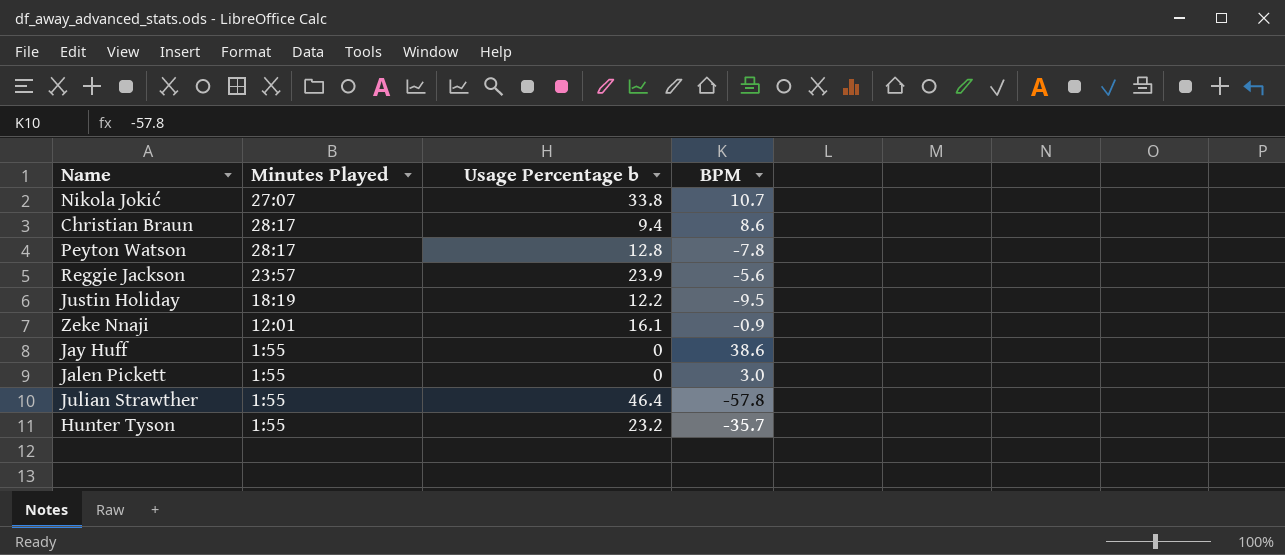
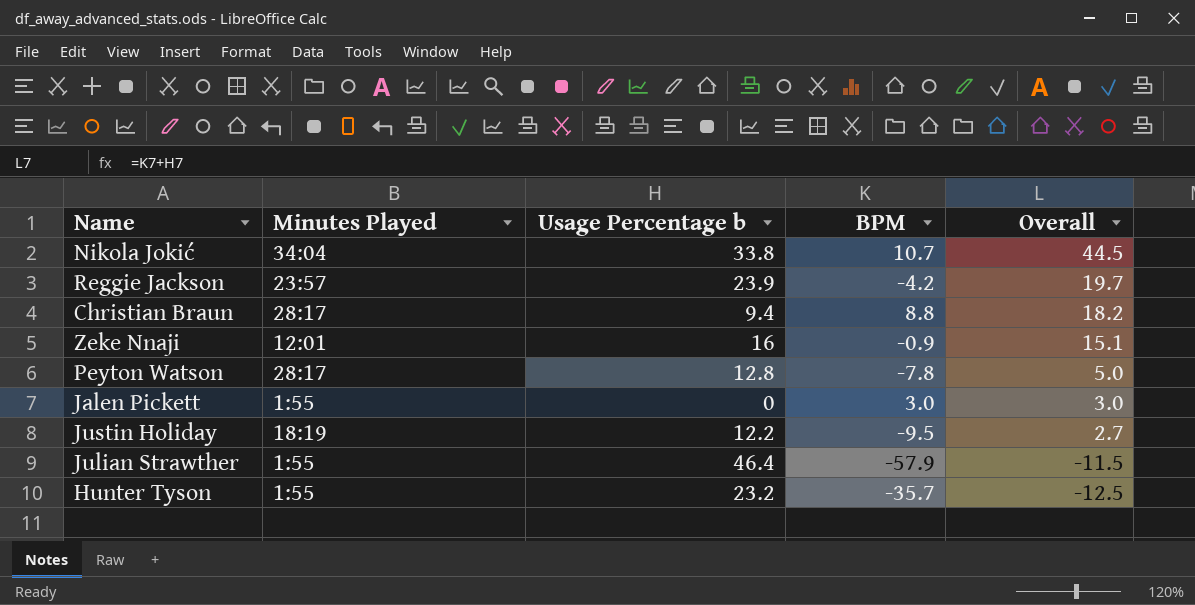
row order: none -> Overall descending
column Overall | formula: none -> [Usage Percentage b] + [BPM]
row Jay Huff: 1:55 | 0 | 38.6 -> none
Nikola Jokić | Minutes Played: 27:07 -> 34:04
Reggie Jackson | BPM: -5.6 -> -4.2
Christian Braun | BPM: 8.6 -> 8.8
Zeke Nnaji | Usage Percentage b: 16.1 -> 16
Julian Strawther | BPM: -57.8 -> -57.9

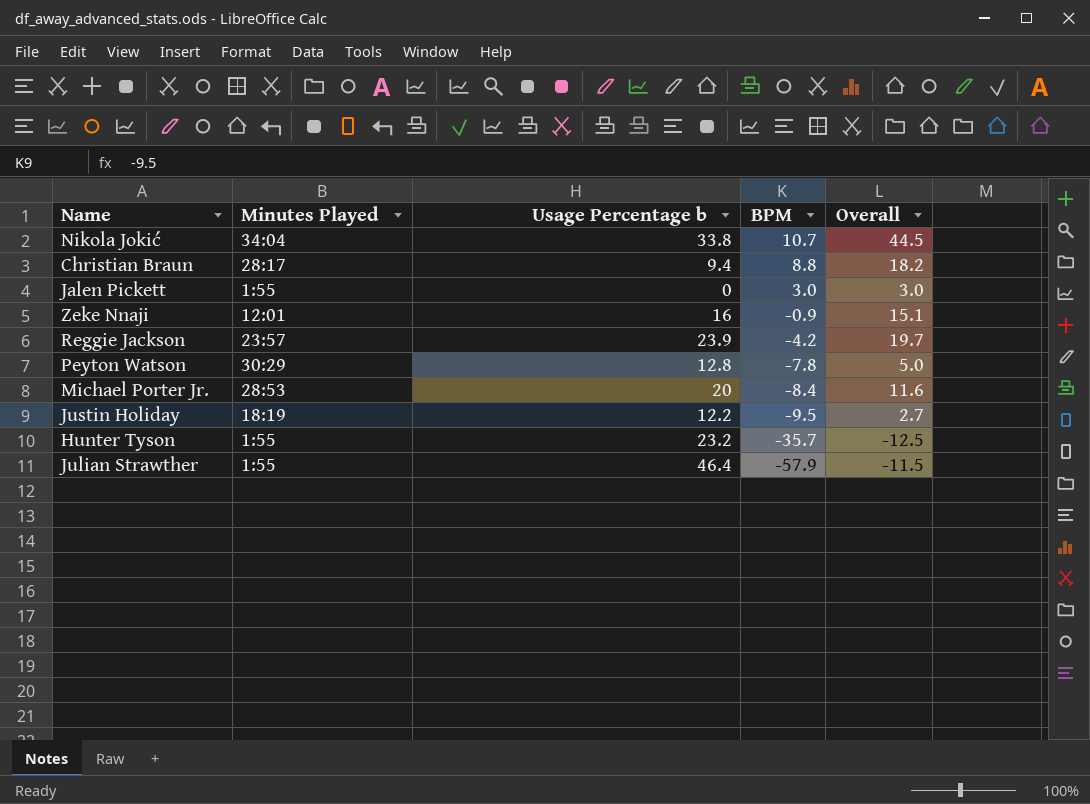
row order: Overall descending -> BPM descending
Peyton Watson | Minutes Played: 28:17 -> 30:29
row Michael Porter Jr.: none -> 28:53 | 20 | -8.4 | 11.6

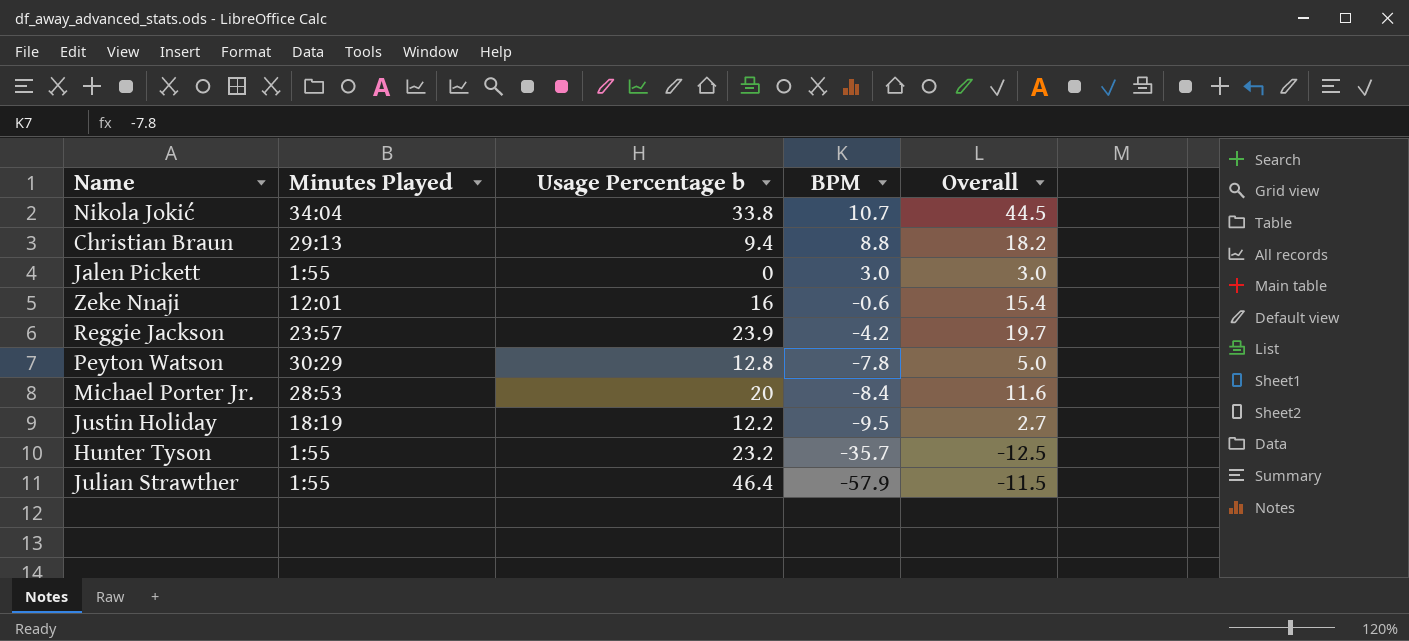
Christian Braun | Minutes Played: 28:17 -> 29:13
Zeke Nnaji | BPM: -0.9 -> -0.6
Zeke Nnaji | Overall: 15.1 -> 15.4

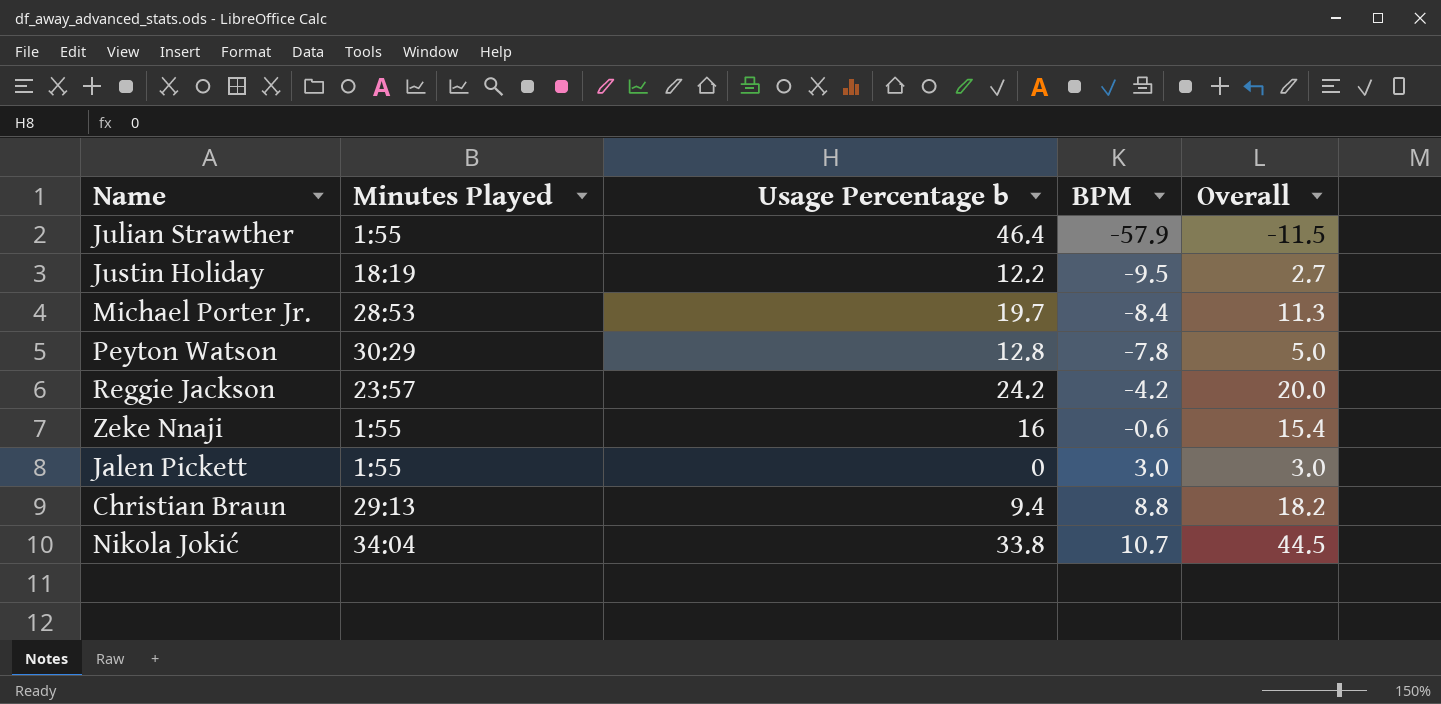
row order: BPM descending -> BPM ascending
row Hunter Tyson: 1:55 | 23.2 | -35.7 | -12.5 -> none
Michael Porter Jr. | Usage Percentage b: 20 -> 19.7
Michael Porter Jr. | Overall: 11.6 -> 11.3
Reggie Jackson | Usage Percentage b: 23.9 -> 24.2
Reggie Jackson | Overall: 19.7 -> 20.0
Zeke Nnaji | Minutes Played: 12:01 -> 1:55

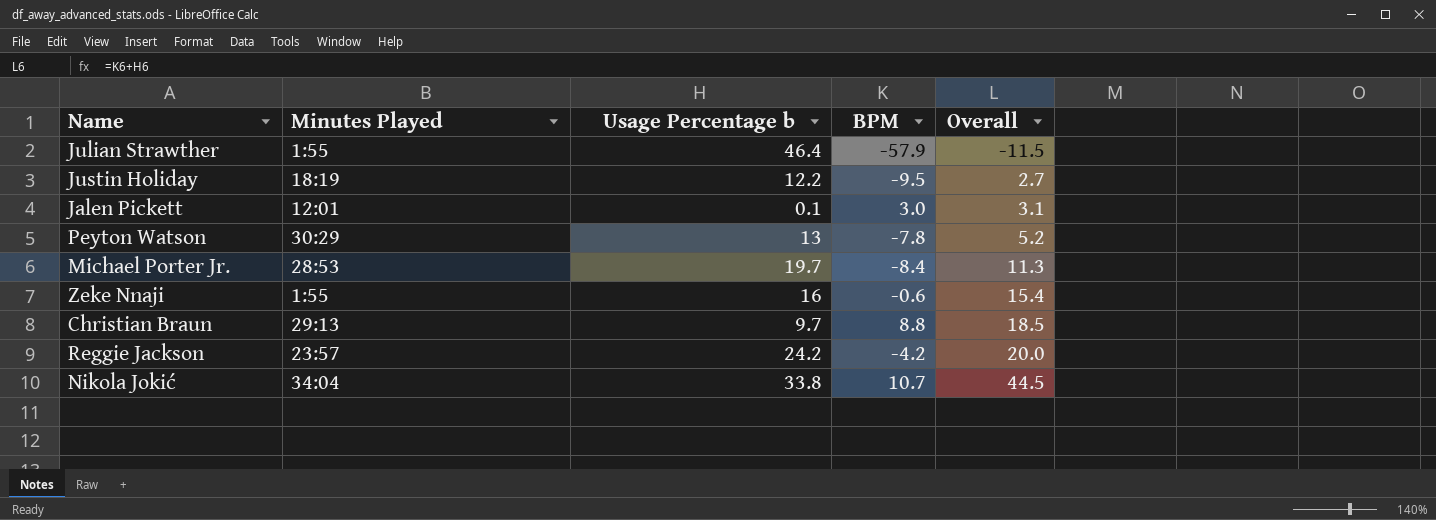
row order: BPM ascending -> Overall ascending
Jalen Pickett | Minutes Played: 1:55 -> 12:01
Jalen Pickett | Usage Percentage b: 0 -> 0.1
Jalen Pickett | Overall: 3.0 -> 3.1
Peyton Watson | Usage Percentage b: 12.8 -> 13
Peyton Watson | Overall: 5.0 -> 5.2
Christian Braun | Usage Percentage b: 9.4 -> 9.7
Christian Braun | Overall: 18.2 -> 18.5

